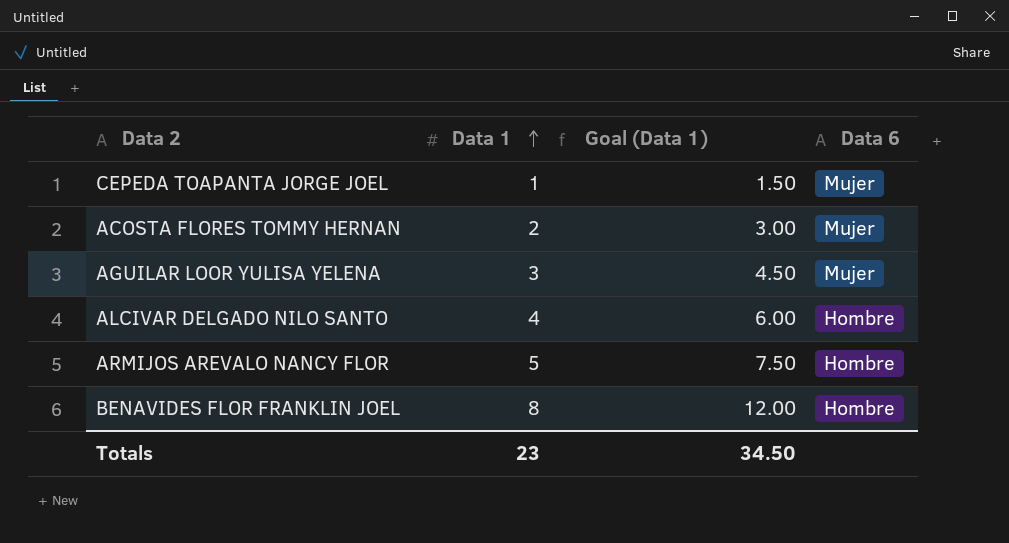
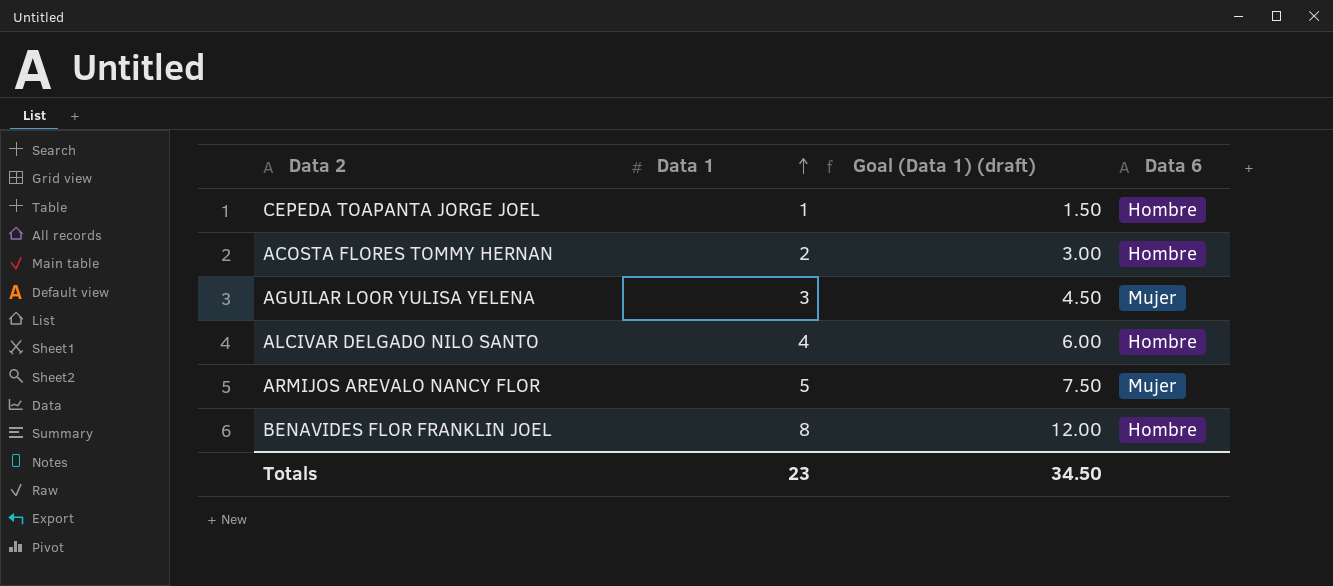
column name: Goal (Data 1) -> Goal (Data 1) (draft)
CEPEDA TOAPANTA JORGE JOEL | Data 6: Mujer -> Hombre
ACOSTA FLORES TOMMY HERNAN | Data 6: Mujer -> Hombre
ARMIJOS AREVALO NANCY FLOR | Data 6: Hombre -> Mujer

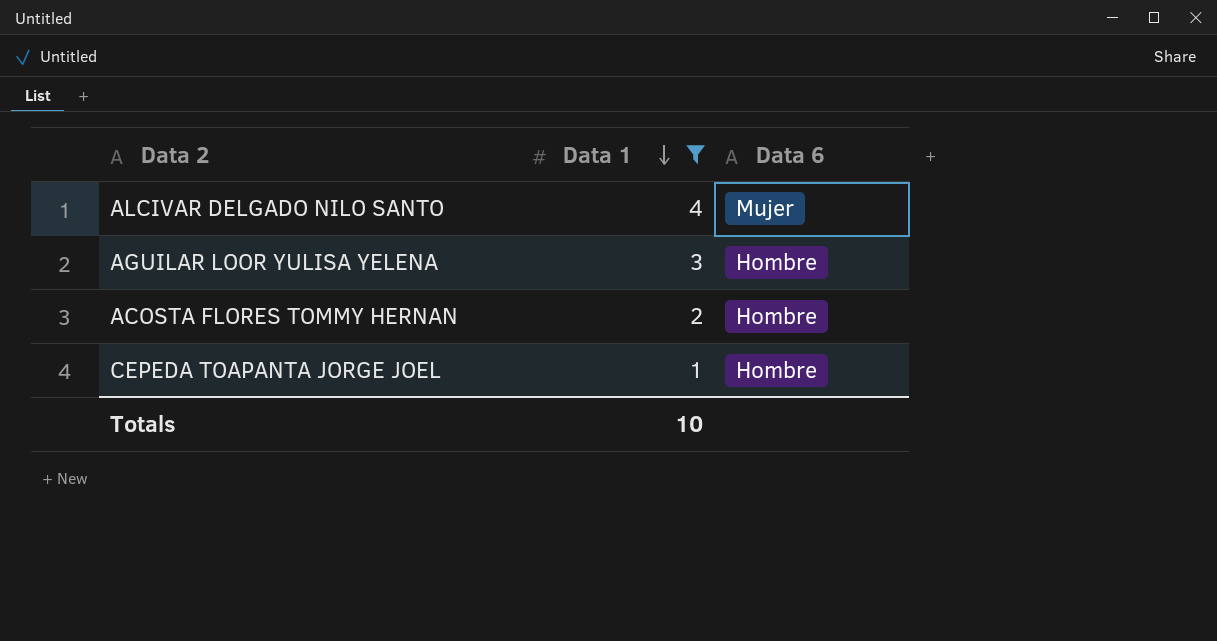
filter: none -> Data 1 <= 4
row order: Data 1 ascending -> Data 1 descending
column Goal (Data 1) (draft) | formula: [Data 1] * 1.5 -> none
ALCIVAR DELGADO NILO SANTO | Data 6: Hombre -> Mujer
AGUILAR LOOR YULISA YELENA | Data 6: Mujer -> Hombre
Totals | Data 1: 23 -> 10

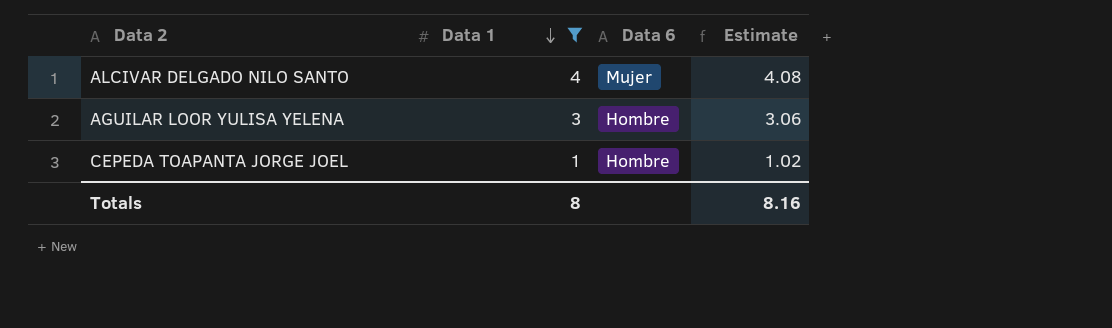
column Estimate | formula: none -> [Data 1] * 1.02
row ACOSTA FLORES TOMMY HERNAN: 2 | Hombre -> none
Totals | Data 1: 10 -> 8

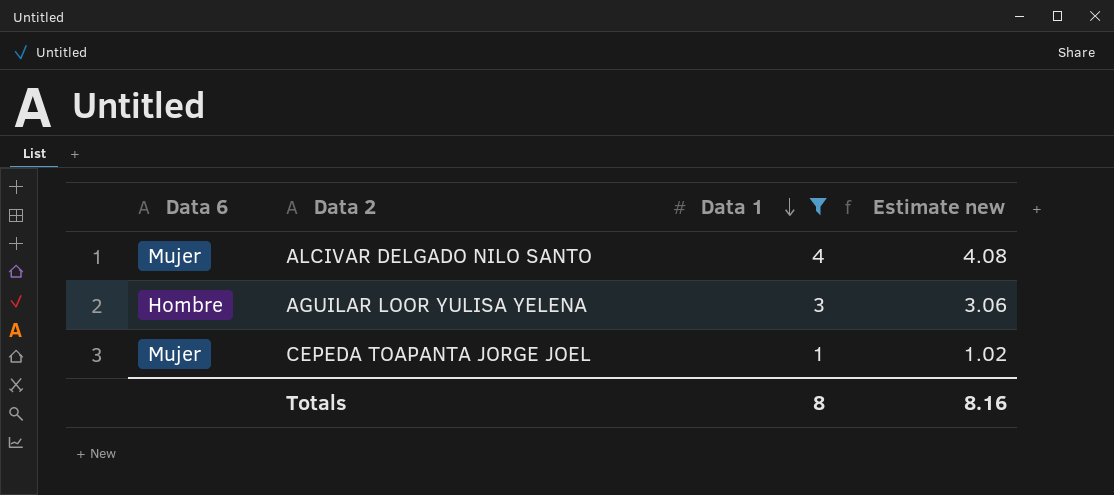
column Data 6 | position: 3 -> 1
column name: Estimate -> Estimate new
CEPEDA TOAPANTA JORGE JOEL | Data 6: Hombre -> Mujer

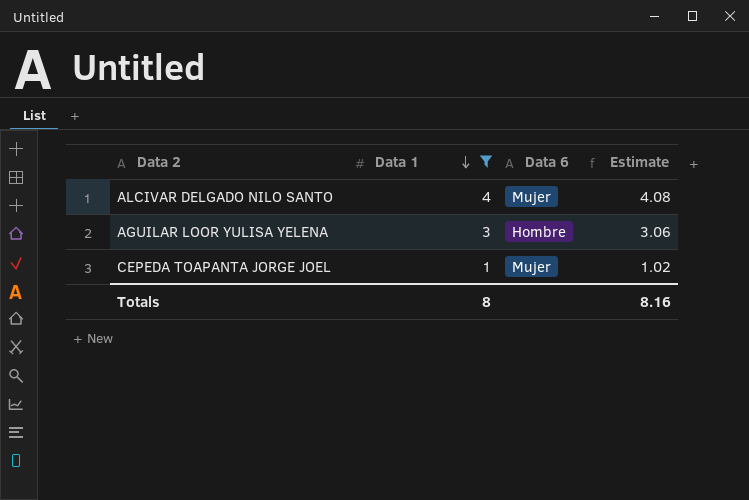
column Data 6 | position: 1 -> 3
column name: Estimate new -> Estimate

